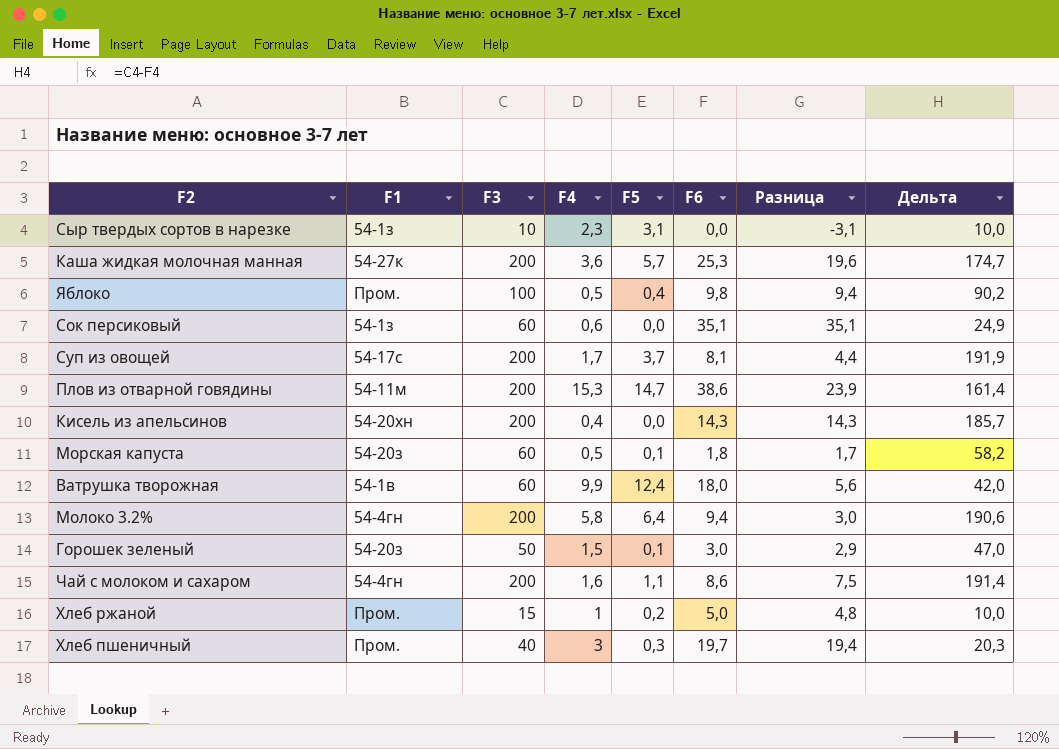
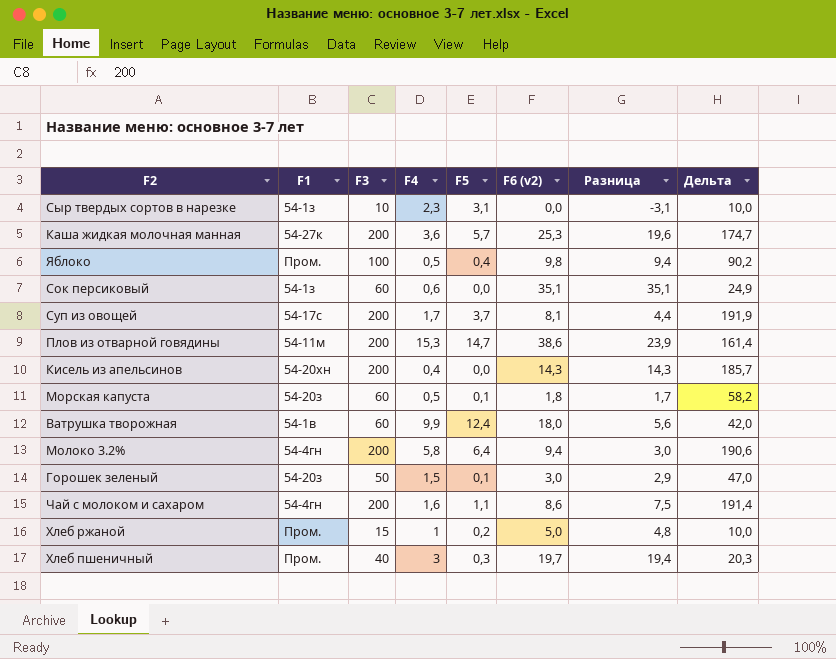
column name: F6 -> F6 (v2)

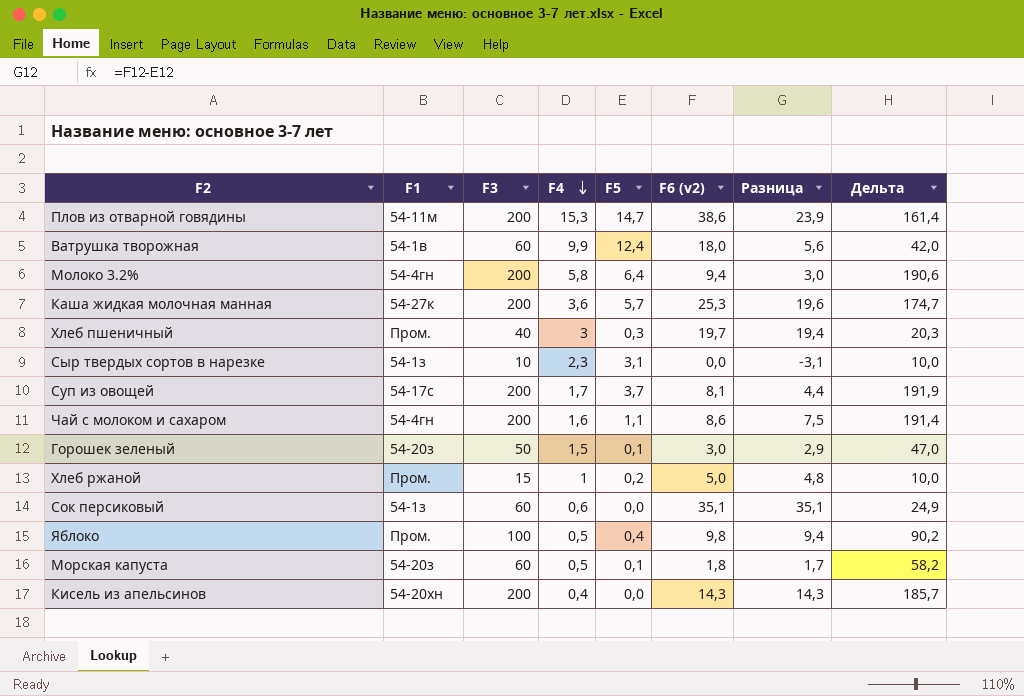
row order: none -> F4 descending

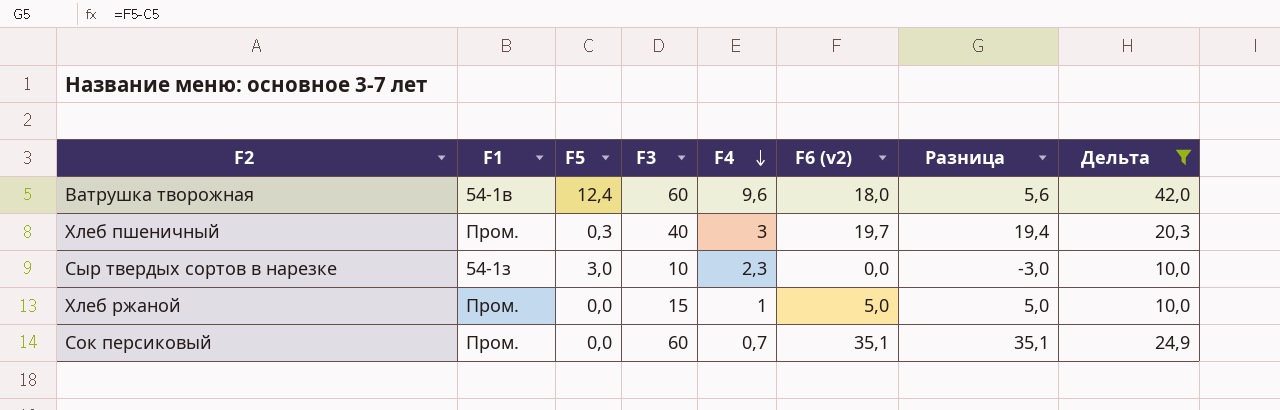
filter: none -> Дельта <= 42,0
column F5 | position: 5 -> 3
Ватрушка творожная | F4: 9,9 -> 9,6
Сыр твердых сортов в нарезке | F5: 3,1 -> 3,0
Сыр твердых сортов в нарезке | Разница: -3,1 -> -3,0
Хлеб ржаной | F5: 0,2 -> 0,0
Хлеб ржаной | Разница: 4,8 -> 5,0
Сок персиковый | F1: 54-1з -> Пром.
Сок персиковый | F4: 0,6 -> 0,7

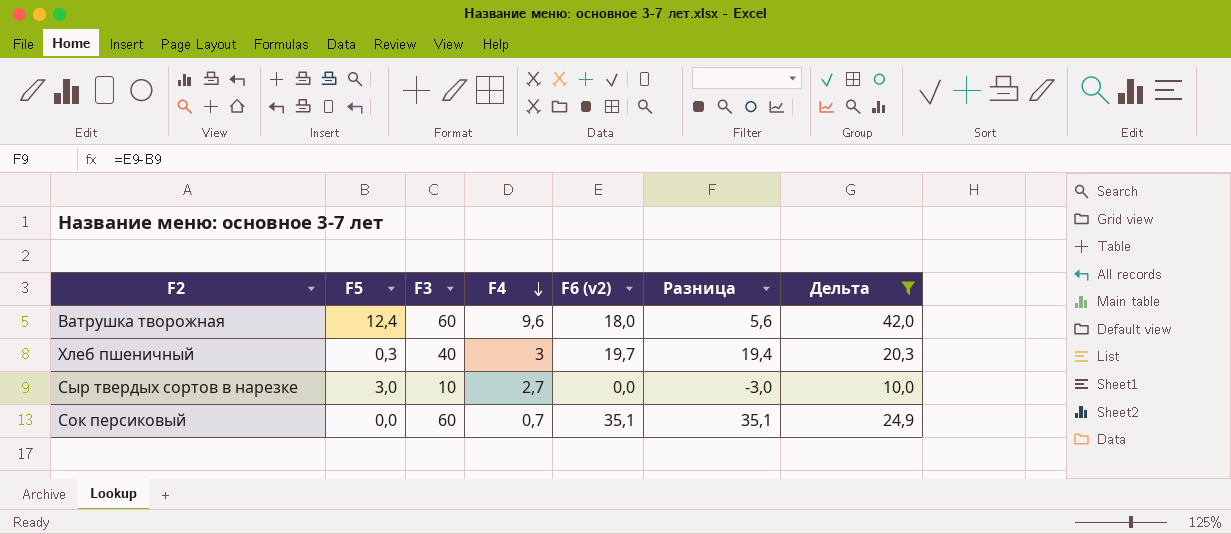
column F1 | position: 2 -> none
row Хлеб ржаной: Пром. | 0,0 | 15 | 1 | 5,0 | 5,0 | 10,0 -> none
Сыр твердых сортов в нарезке | F4: 2,3 -> 2,7

